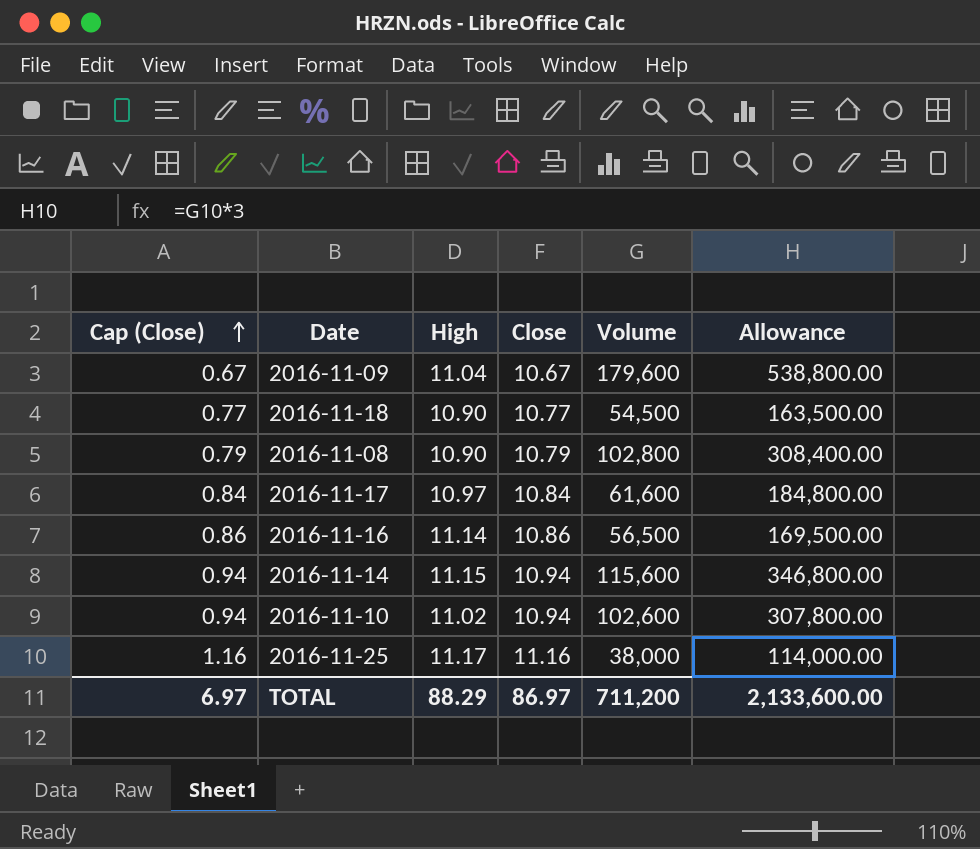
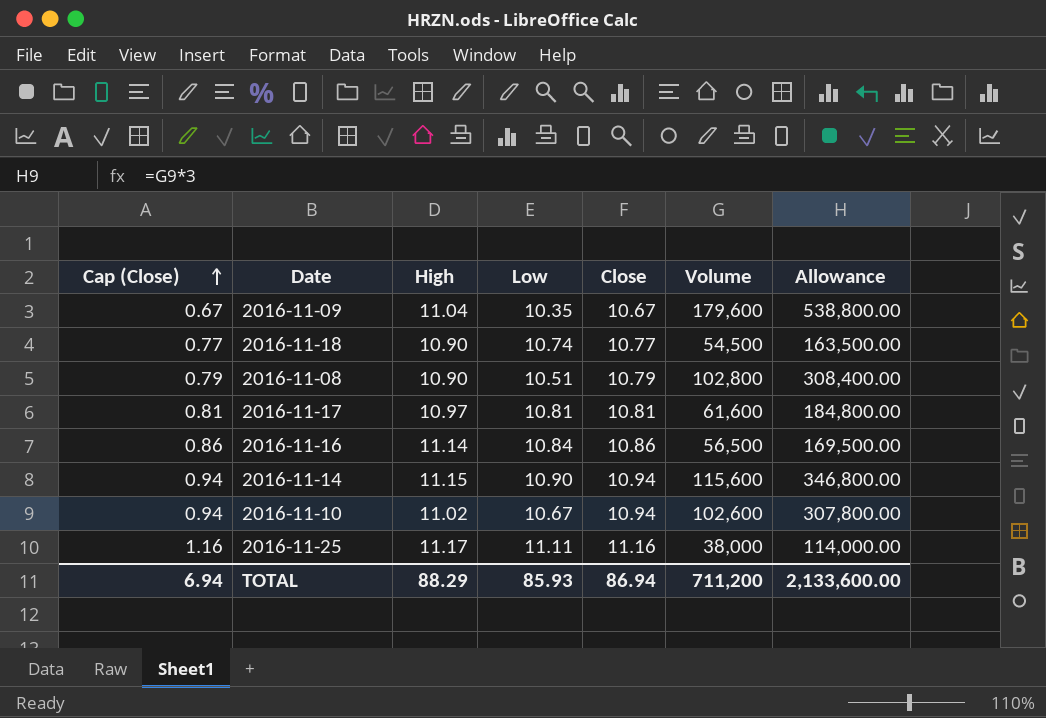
column Low | position: none -> 4
2016-11-17 | Cap (Close): 0.84 -> 0.81
2016-11-17 | Close: 10.84 -> 10.81
TOTAL | Cap (Close): 6.97 -> 6.94
TOTAL | Close: 86.97 -> 86.94

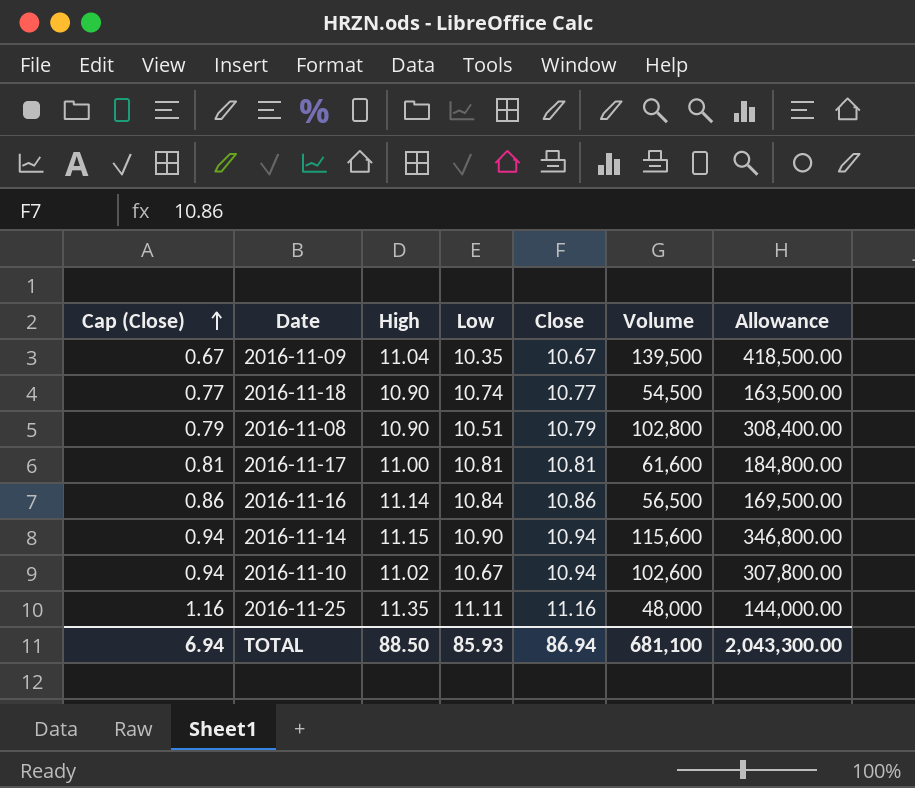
2016-11-09 | Volume: 179,600 -> 139,500
2016-11-09 | Allowance: 538,800.00 -> 418,500.00
2016-11-17 | High: 10.97 -> 11.00
2016-11-25 | High: 11.17 -> 11.35
2016-11-25 | Volume: 38,000 -> 48,000
2016-11-25 | Allowance: 114,000.00 -> 144,000.00
TOTAL | High: 88.29 -> 88.50
TOTAL | Volume: 711,200 -> 681,100
TOTAL | Allowance: 2,133,600.00 -> 2,043,300.00

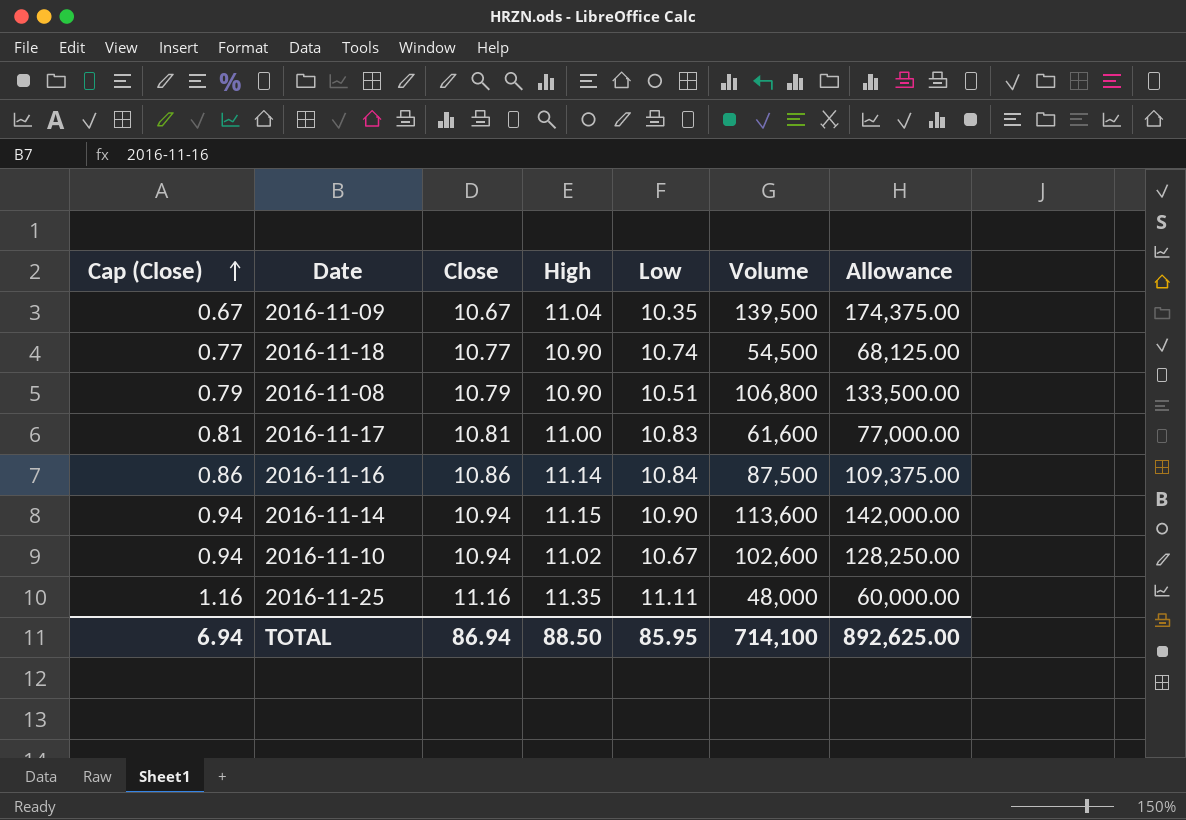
column Close | position: 5 -> 3
column Allowance | formula: [Volume] * 3 -> [Volume] * 1.25
2016-11-08 | Volume: 102,800 -> 106,800
2016-11-17 | Low: 10.81 -> 10.83
2016-11-16 | Volume: 56,500 -> 87,500
2016-11-14 | Volume: 115,600 -> 113,600
TOTAL | Low: 85.93 -> 85.95
TOTAL | Volume: 681,100 -> 714,100
TOTAL | Allowance: 2,043,300.00 -> 892,625.00

